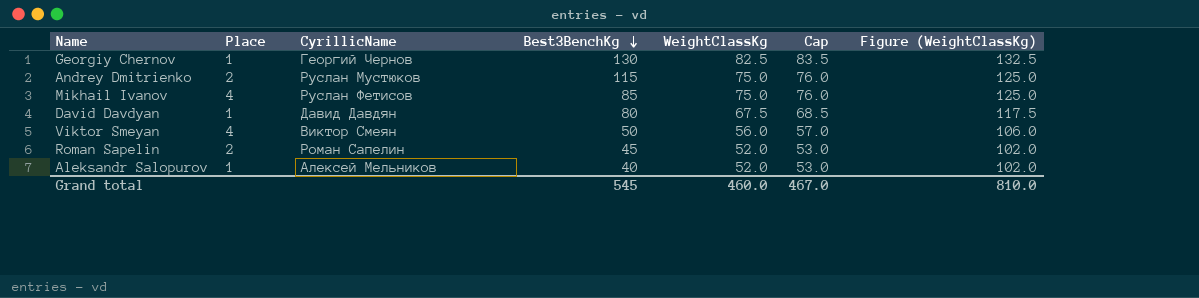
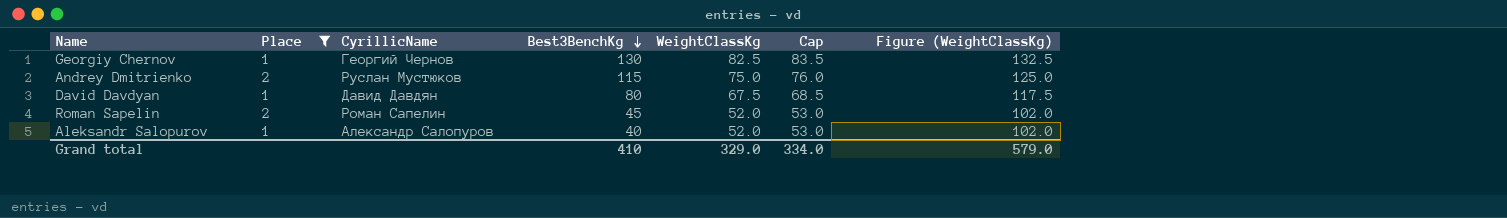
filter: none -> Place != 4
Aleksandr Salopurov | CyrillicName: Алексей Мельников -> Александр Салопуров
Grand total | Best3BenchKg: 545 -> 410
Grand total | WeightClassKg: 460.0 -> 329.0
Grand total | Cap: 467.0 -> 334.0
Grand total | Figure (WeightClassKg): 810.0 -> 579.0

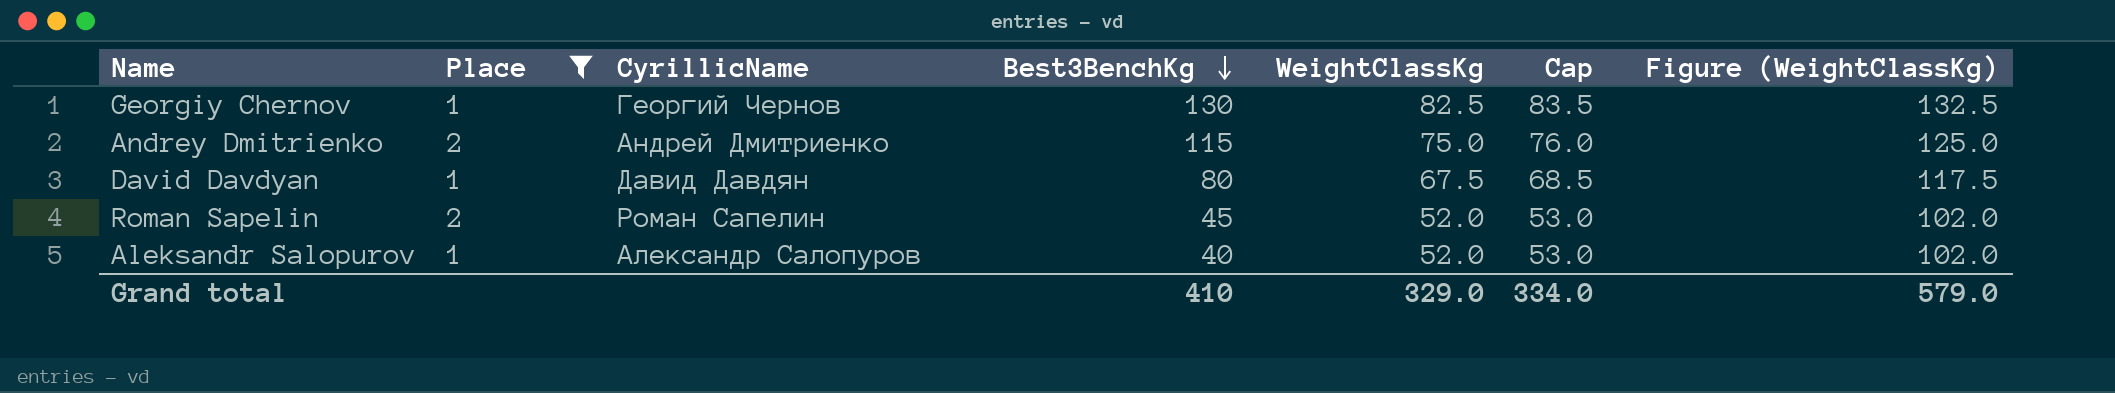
Andrey Dmitrienko | CyrillicName: Руслан Мустюков -> Андрей Дмитриенко

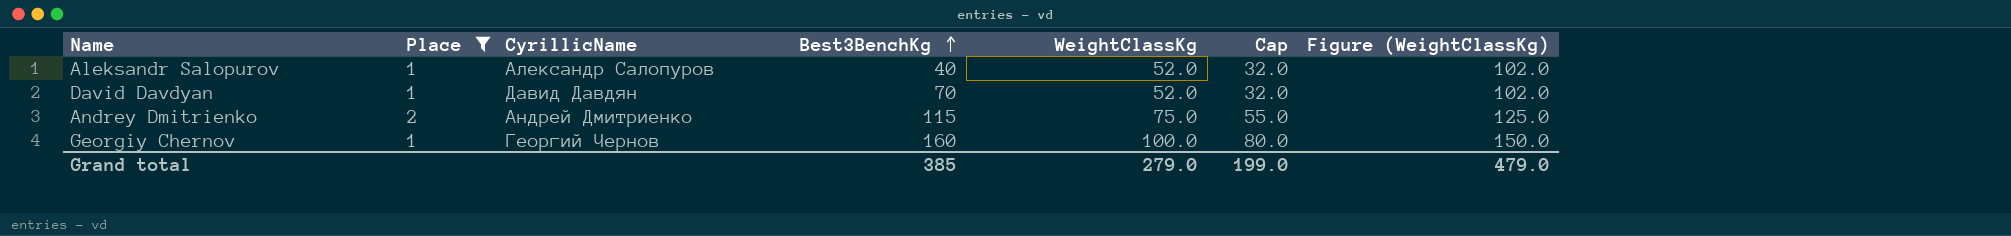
row order: Best3BenchKg descending -> Best3BenchKg ascending
column Cap | formula: [WeightClassKg] + 1 -> [WeightClassKg] - 20
row Roman Sapelin: 2 | Роман Сапелин | 45 | 52.0 | 53.0 | 102.0 -> none
David Davdyan | Best3BenchKg: 80 -> 70
David Davdyan | WeightClassKg: 67.5 -> 52.0
David Davdyan | Figure (WeightClassKg): 117.5 -> 102.0
Georgiy Chernov | Best3BenchKg: 130 -> 160
Georgiy Chernov | WeightClassKg: 82.5 -> 100.0
Georgiy Chernov | Figure (WeightClassKg): 132.5 -> 150.0
Grand total | Best3BenchKg: 410 -> 385
Grand total | WeightClassKg: 329.0 -> 279.0
Grand total | Cap: 334.0 -> 199.0
Grand total | Figure (WeightClassKg): 579.0 -> 479.0

